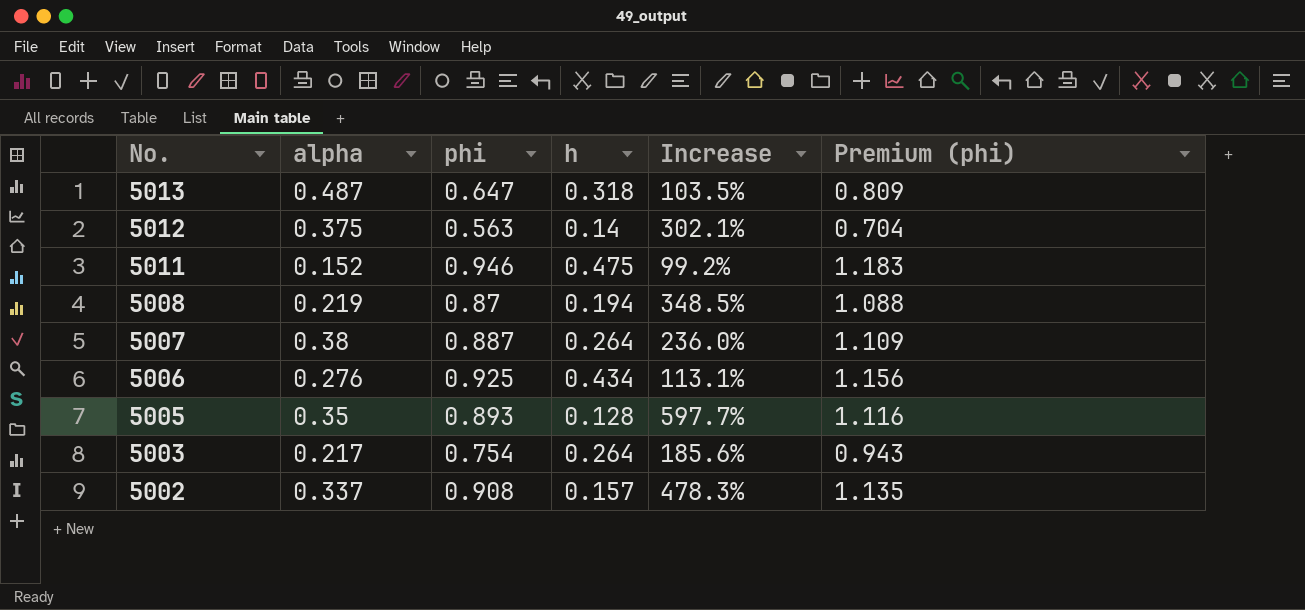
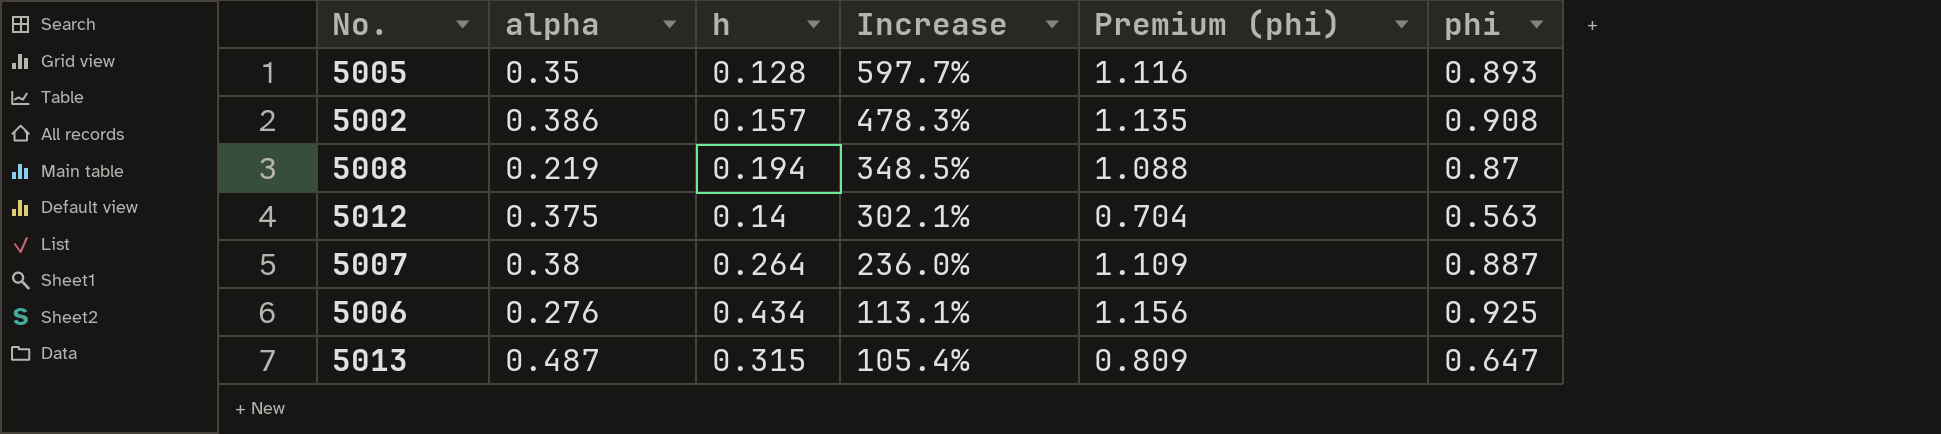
row order: No. descending -> Increase descending
column phi | position: 3 -> 6
row 5011: 0.152 | 0.946 | 0.475 | 99.2% | 1.183 -> none
row 5003: 0.217 | 0.754 | 0.264 | 185.6% | 0.943 -> none
5002 | alpha: 0.337 -> 0.386
5013 | h: 0.318 -> 0.315
5013 | Increase: 103.5% -> 105.4%

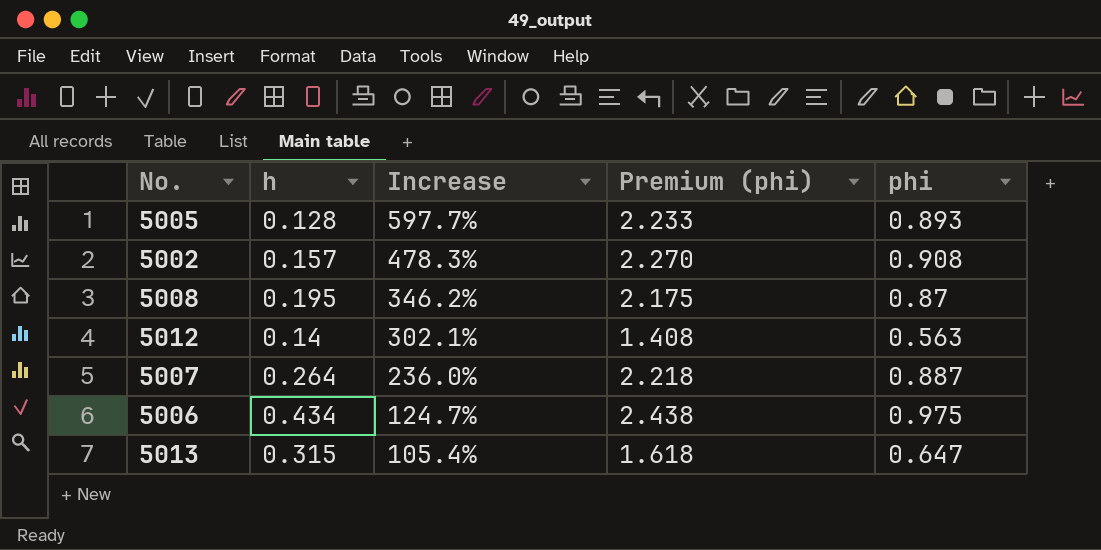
column alpha | position: 2 -> none
column Premium (phi) | formula: [phi] * 1.25 -> [phi] * 2.5
5008 | h: 0.194 -> 0.195
5008 | Increase: 348.5% -> 346.2%
5006 | Increase: 113.1% -> 124.7%
5006 | phi: 0.925 -> 0.975

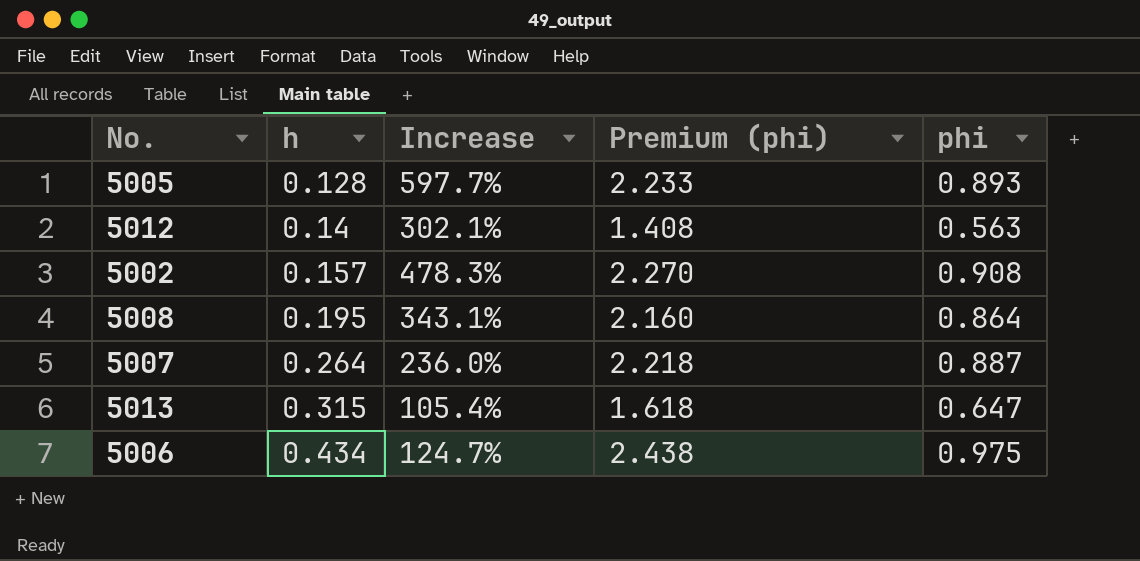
row order: Increase descending -> h ascending
5008 | Increase: 346.2% -> 343.1%
5008 | Premium (phi): 2.175 -> 2.160
5008 | phi: 0.87 -> 0.864

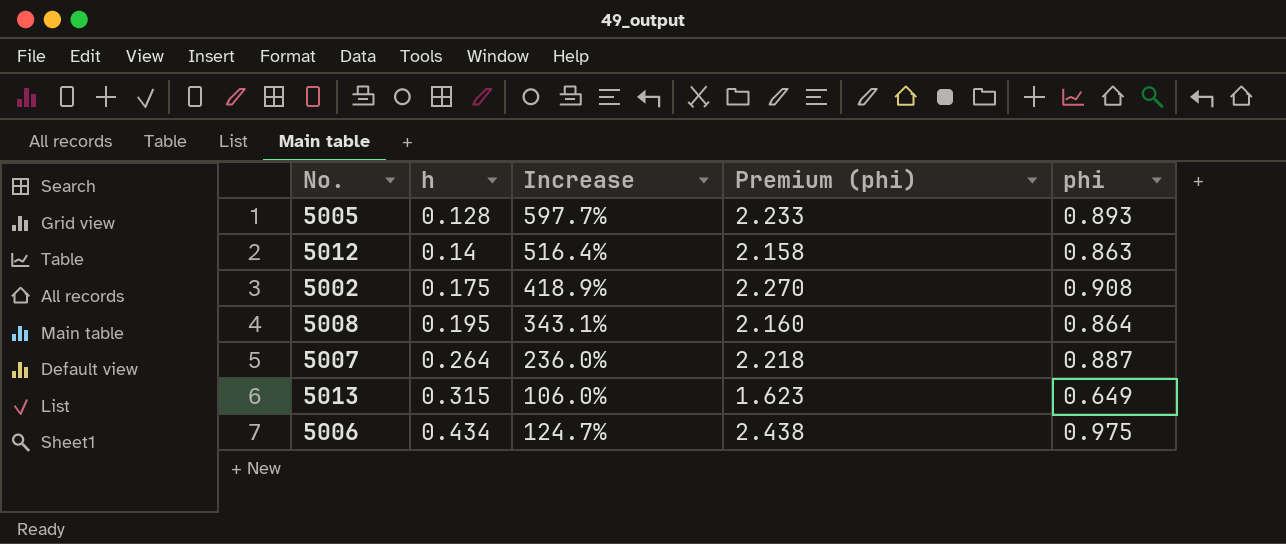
5012 | Increase: 302.1% -> 516.4%
5012 | Premium (phi): 1.408 -> 2.158
5012 | phi: 0.563 -> 0.863
5002 | h: 0.157 -> 0.175
5002 | Increase: 478.3% -> 418.9%
5013 | Increase: 105.4% -> 106.0%
5013 | Premium (phi): 1.618 -> 1.623
5013 | phi: 0.647 -> 0.649

